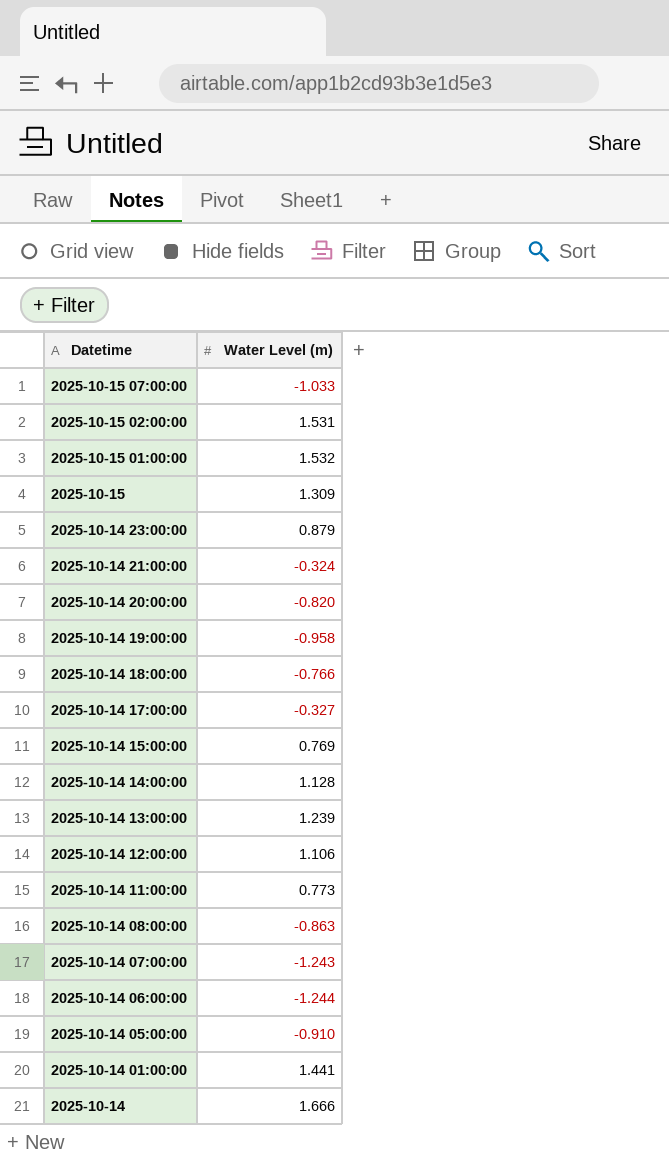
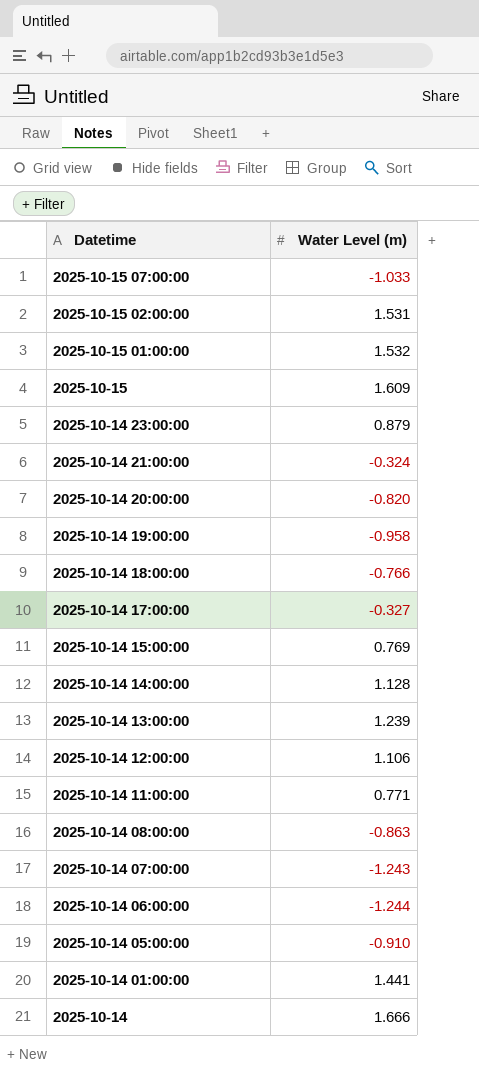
2025-10-15 | Water Level (m): 1.309 -> 1.609
2025-10-14 11:00:00 | Water Level (m): 0.773 -> 0.771

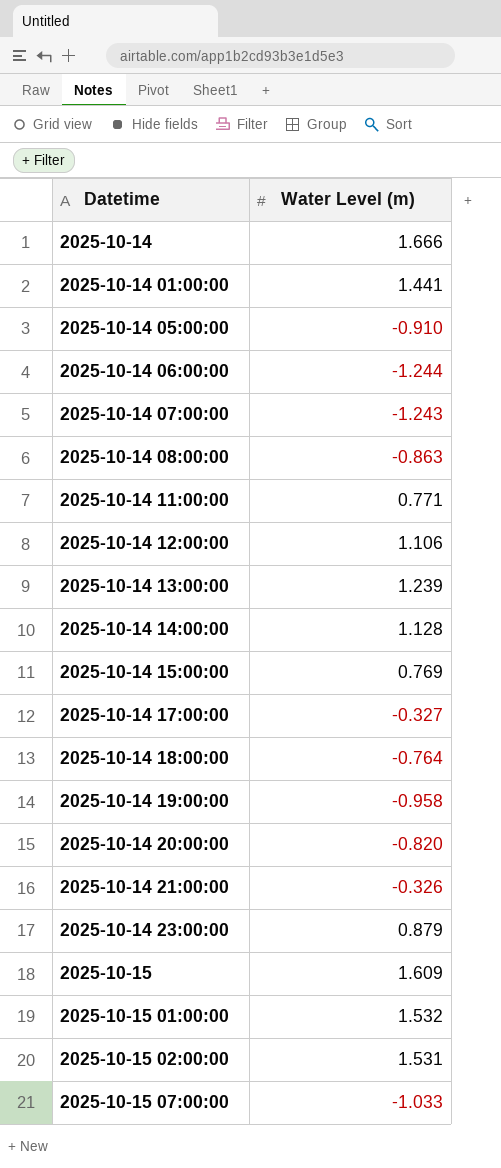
row order: Datetime descending -> Datetime ascending
2025-10-14 18:00:00 | Water Level (m): -0.766 -> -0.764
2025-10-14 21:00:00 | Water Level (m): -0.324 -> -0.326

